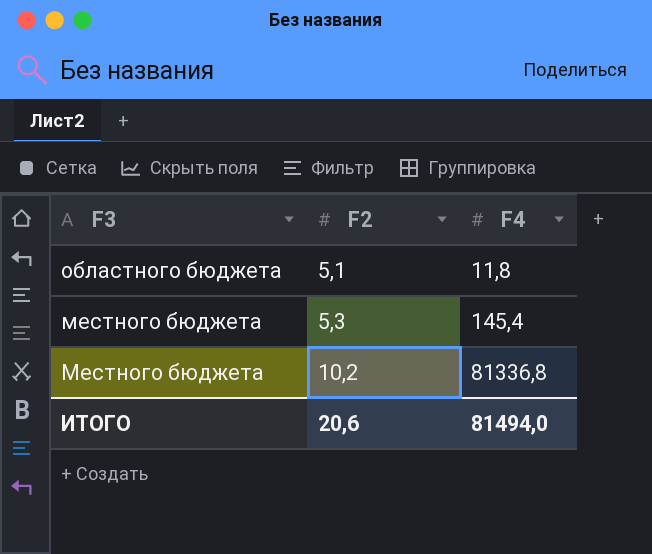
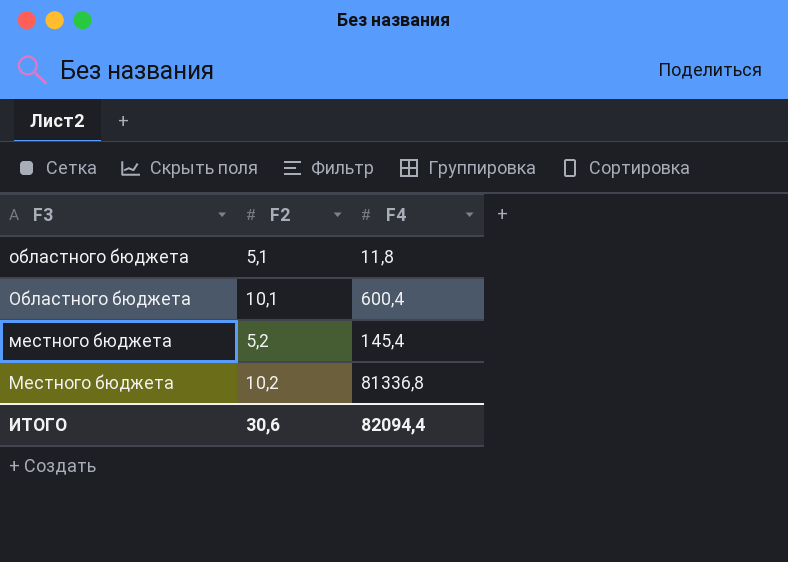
row Областного бюджета: none -> 10,1 | 600,4
местного бюджета | F2: 5,3 -> 5,2
ИТОГО | F2: 20,6 -> 30,6
ИТОГО | F4: 81494,0 -> 82094,4

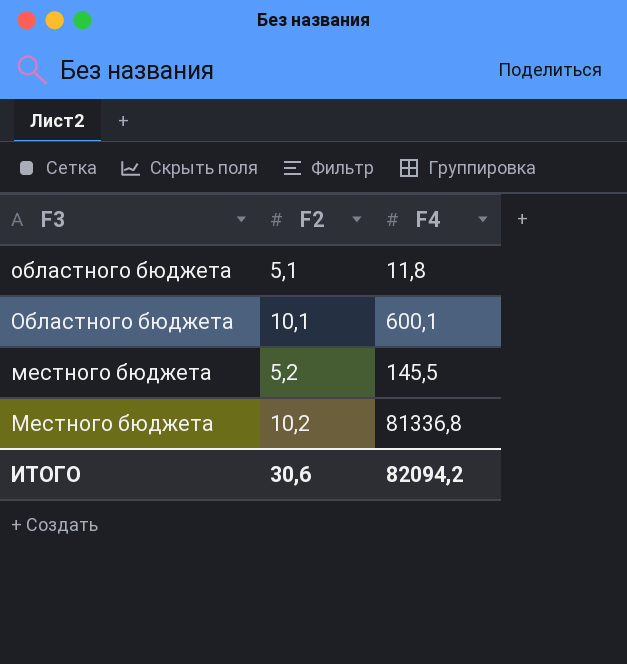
Областного бюджета | F4: 600,4 -> 600,1
местного бюджета | F4: 145,4 -> 145,5
ИТОГО | F4: 82094,4 -> 82094,2

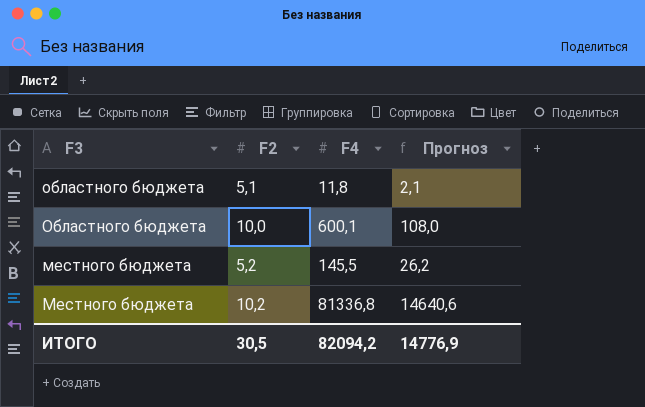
column Прогноз | formula: none -> [F4] * 0,18
Областного бюджета | F2: 10,1 -> 10,0
ИТОГО | F2: 30,6 -> 30,5

